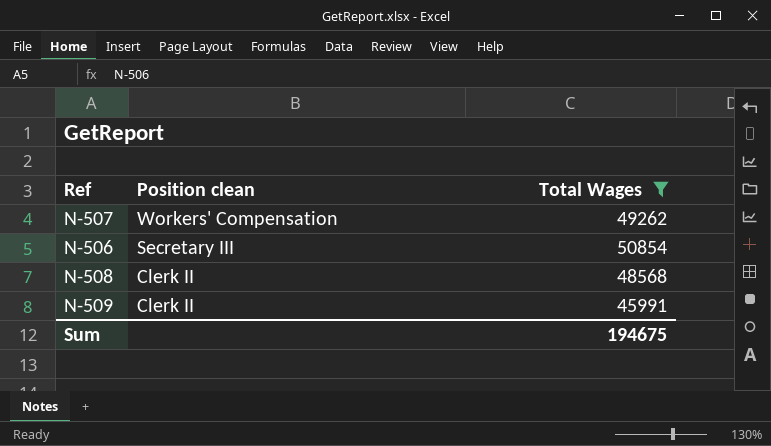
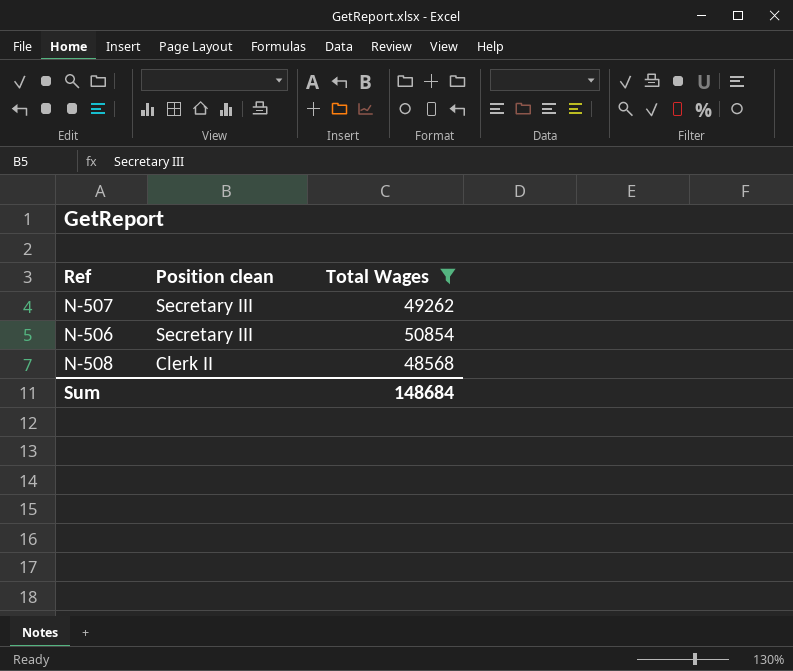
row N-509: Clerk II | 45991 -> none
N-507 | Position clean: Workers' Compensation -> Secretary III
Sum | Total Wages: 194675 -> 148684

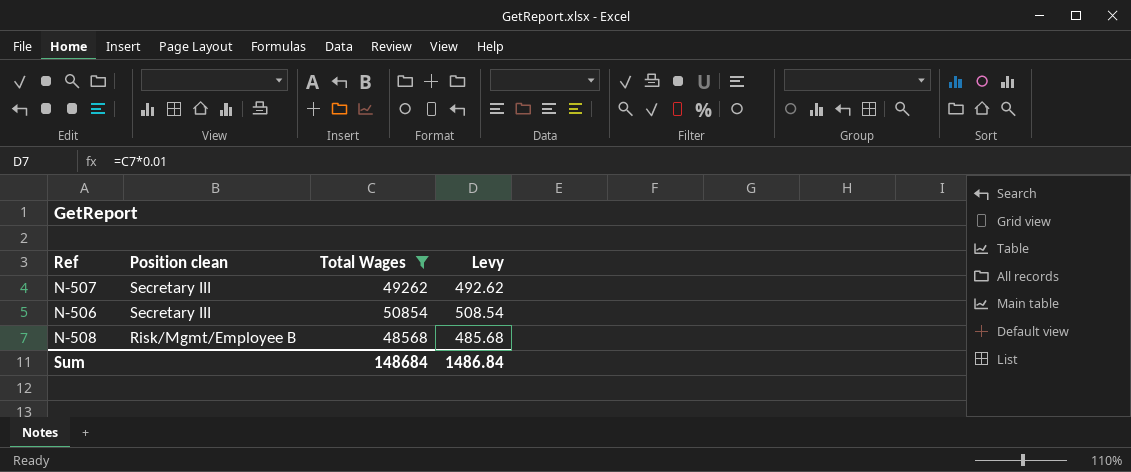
column Levy | formula: none -> [Total Wages] * 0.01
N-508 | Position clean: Clerk II -> Risk/Mgmt/Employee B

